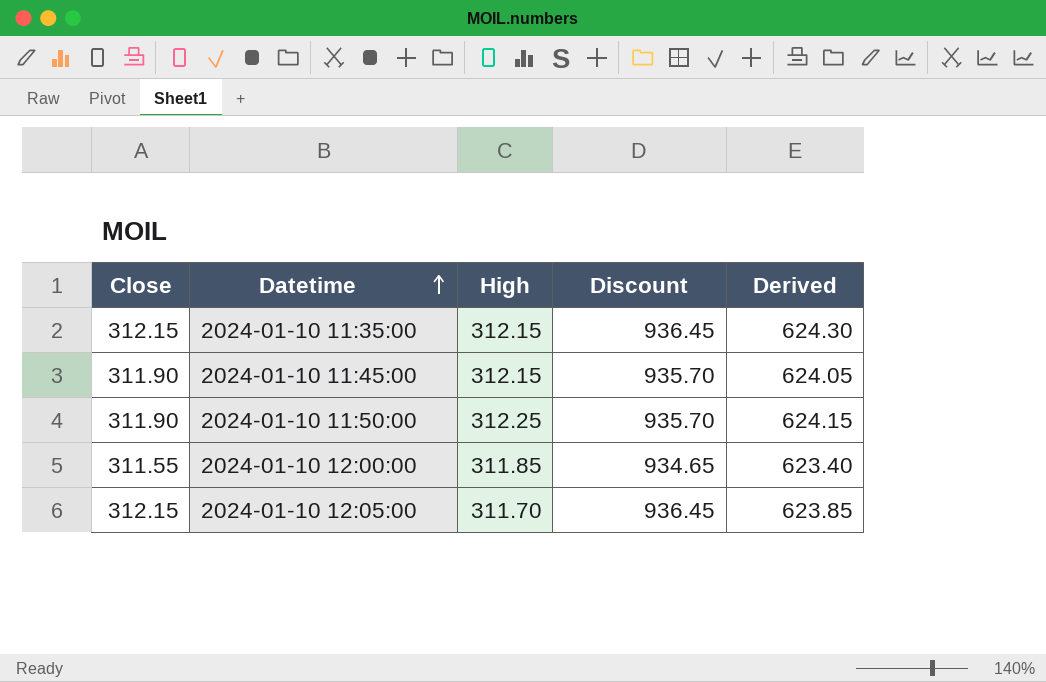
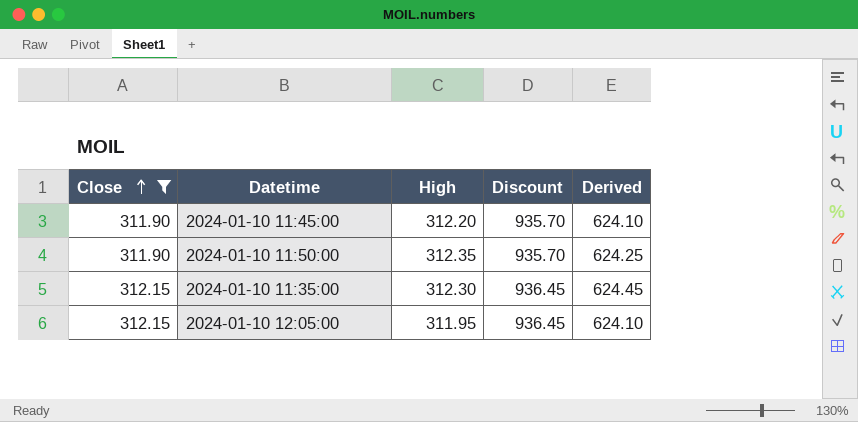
filter: none -> Close != 311.55
row order: Datetime ascending -> Close ascending
2024-01-10 11:45:00 | High: 312.15 -> 312.20
2024-01-10 11:45:00 | Derived: 624.05 -> 624.10
2024-01-10 11:50:00 | High: 312.25 -> 312.35
2024-01-10 11:50:00 | Derived: 624.15 -> 624.25
2024-01-10 11:35:00 | High: 312.15 -> 312.30
2024-01-10 11:35:00 | Derived: 624.30 -> 624.45
2024-01-10 12:05:00 | High: 311.70 -> 311.95
2024-01-10 12:05:00 | Derived: 623.85 -> 624.10

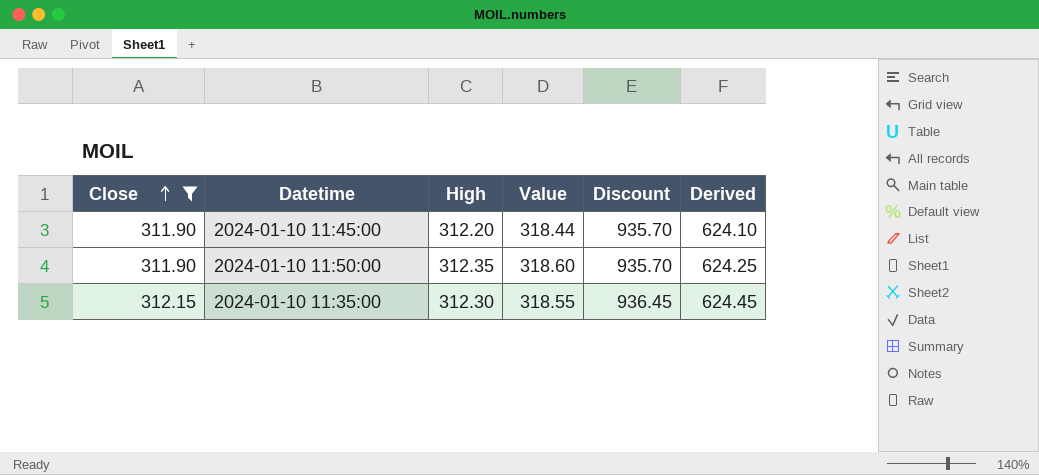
column Value | formula: none -> [High] * 1.02
row 2024-01-10 12:05:00: 312.15 | 311.95 | 936.45 | 624.10 -> none

